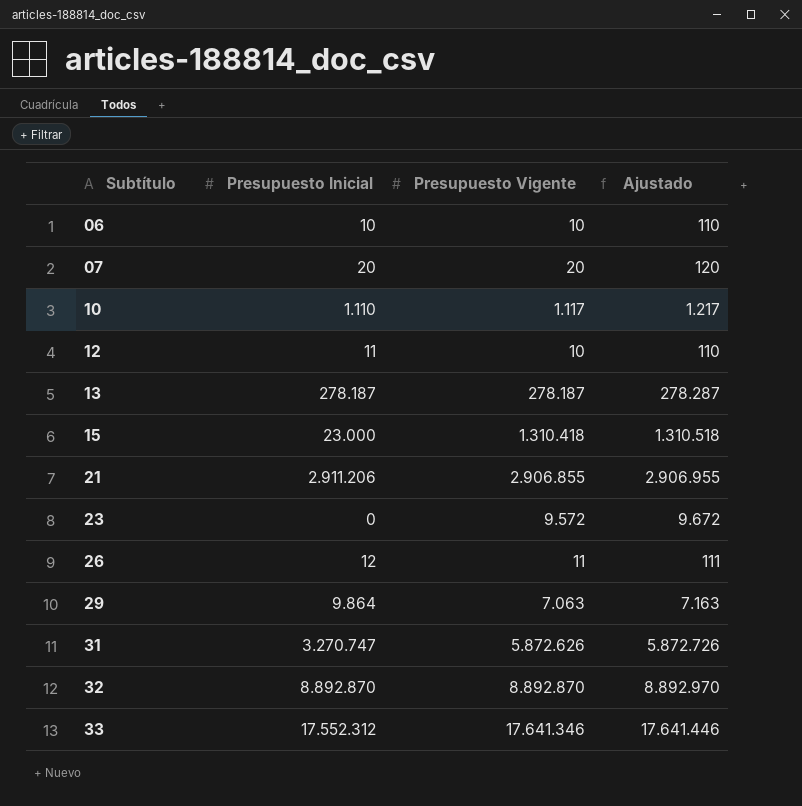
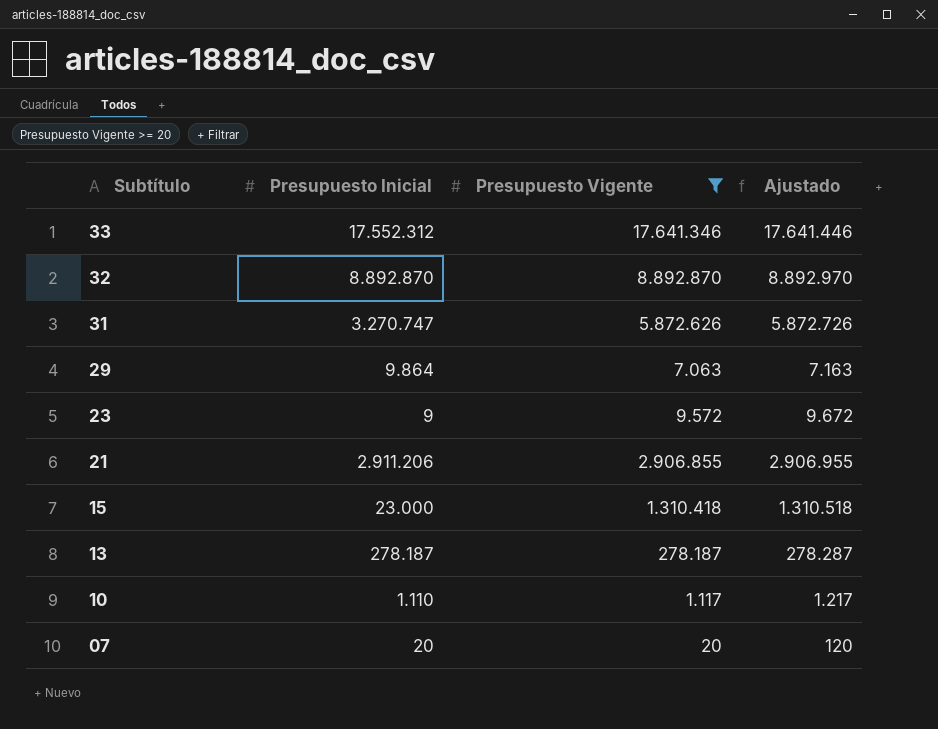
filter: none -> Presupuesto Vigente >= 20
row order: Subtítulo ascending -> Subtítulo descending
23 | Presupuesto Inicial: 0 -> 9

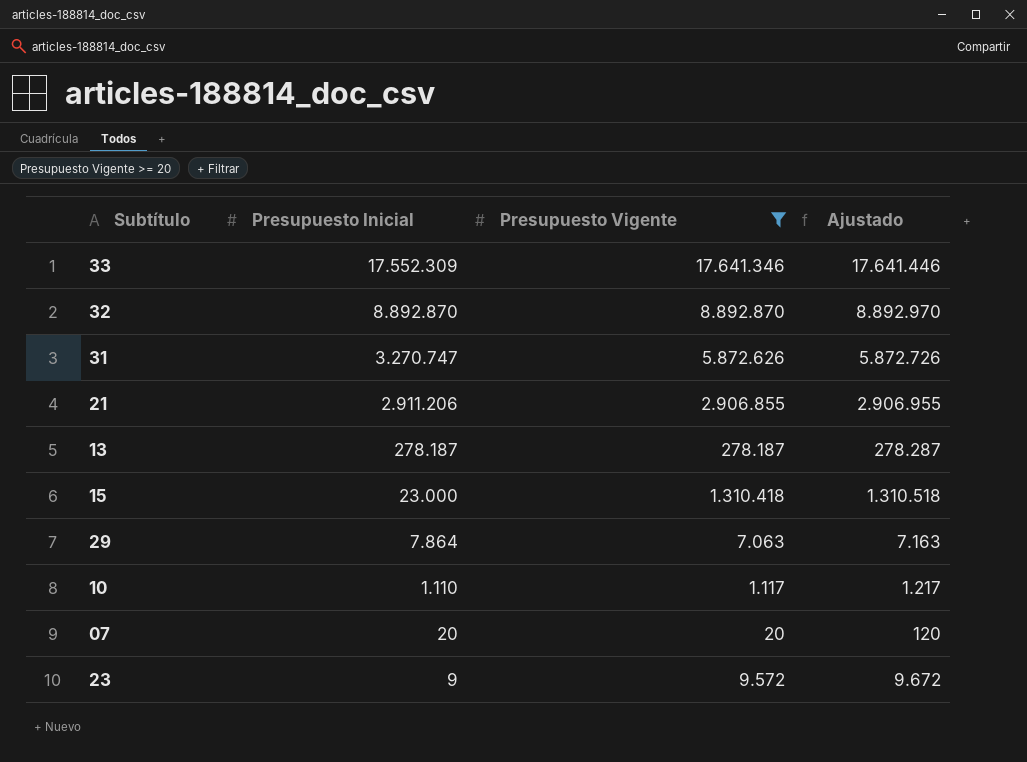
row order: Subtítulo descending -> Presupuesto Inicial descending
33 | Presupuesto Inicial: 17.552.312 -> 17.552.309
29 | Presupuesto Inicial: 9.864 -> 7.864

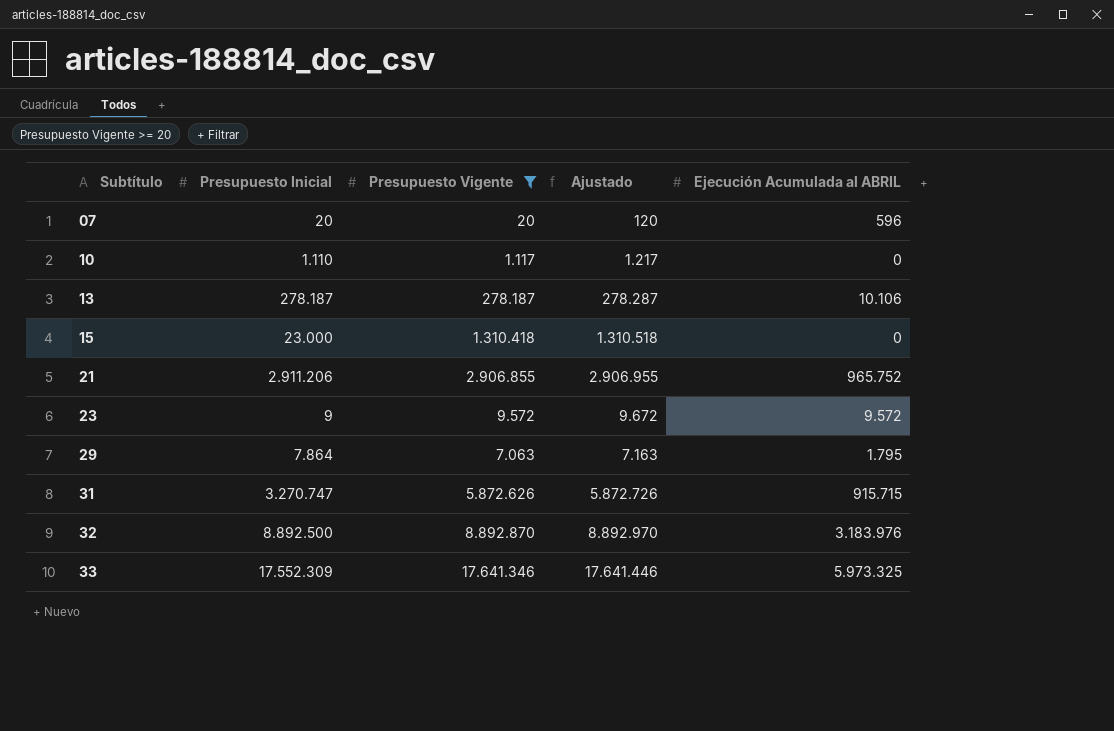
row order: Presupuesto Inicial descending -> Subtítulo ascending
column Ejecución Acumulada al ABRIL | position: none -> 5
32 | Presupuesto Inicial: 8.892.870 -> 8.892.500

